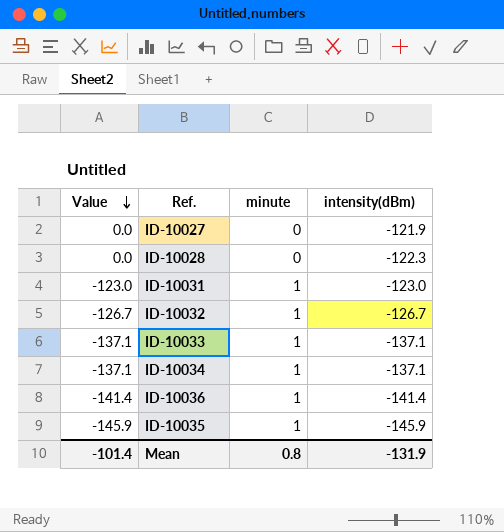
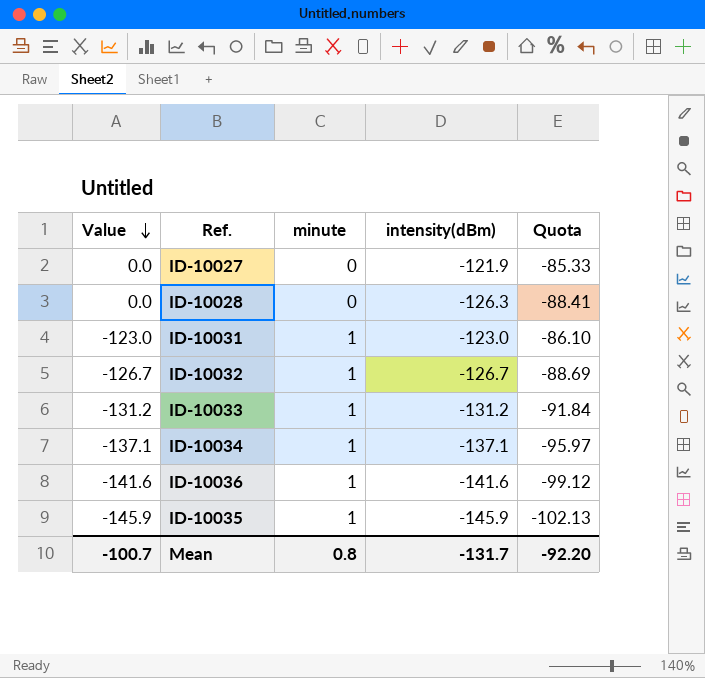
column Quota | formula: none -> [intensity(dBm)] * 0.7
ID-10028 | intensity(dBm): -122.3 -> -126.3
ID-10033 | Value: -137.1 -> -131.2
ID-10033 | intensity(dBm): -137.1 -> -131.2
ID-10036 | Value: -141.4 -> -141.6
ID-10036 | intensity(dBm): -141.4 -> -141.6
Mean | Value: -101.4 -> -100.7
Mean | intensity(dBm): -131.9 -> -131.7

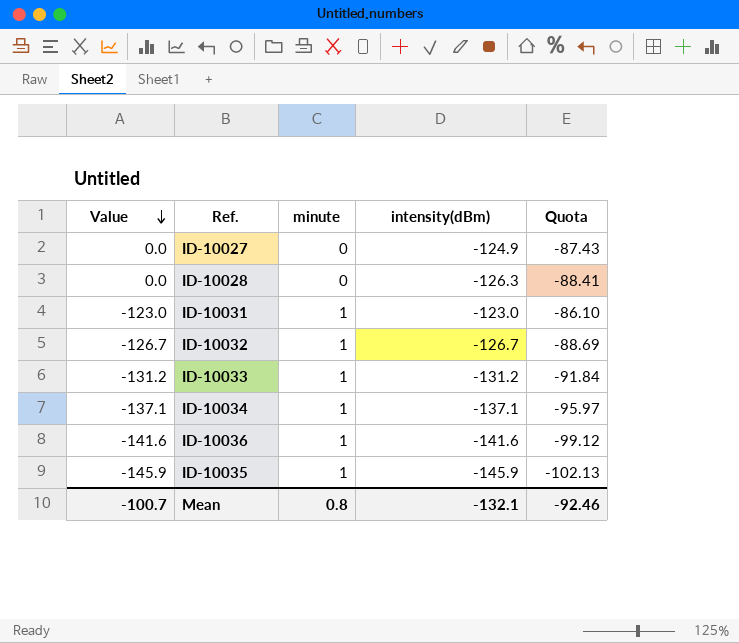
ID-10027 | intensity(dBm): -121.9 -> -124.9
ID-10027 | Quota: -85.33 -> -87.43
Mean | intensity(dBm): -131.7 -> -132.1
Mean | Quota: -92.20 -> -92.46

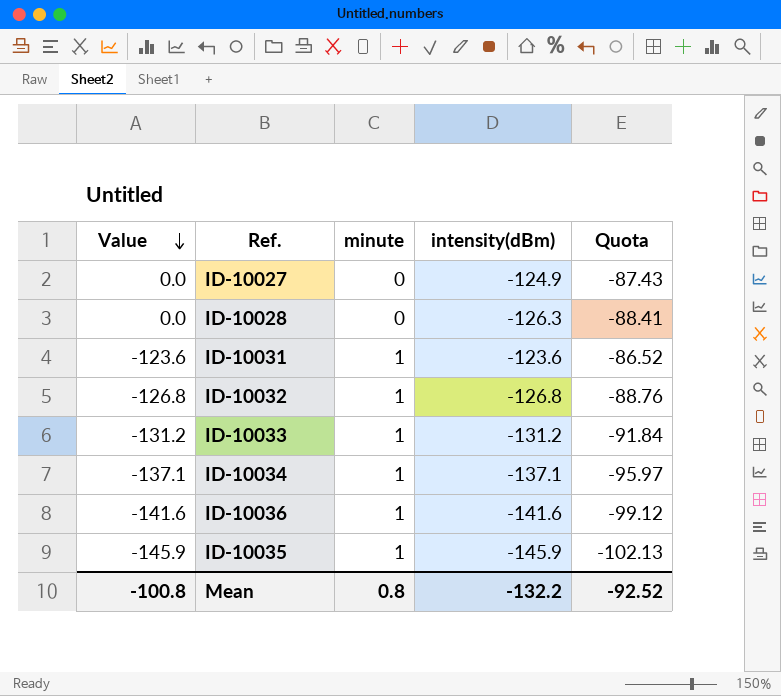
ID-10031 | Value: -123.0 -> -123.6
ID-10031 | intensity(dBm): -123.0 -> -123.6
ID-10031 | Quota: -86.10 -> -86.52
ID-10032 | Value: -126.7 -> -126.8
ID-10032 | intensity(dBm): -126.7 -> -126.8
ID-10032 | Quota: -88.69 -> -88.76
Mean | Value: -100.7 -> -100.8
Mean | intensity(dBm): -132.1 -> -132.2
Mean | Quota: -92.46 -> -92.52

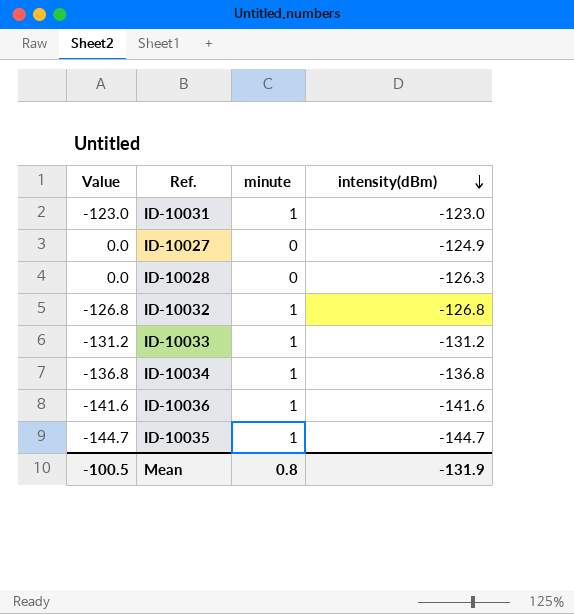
row order: Value descending -> intensity(dBm) descending
column Quota | formula: [intensity(dBm)] * 0.7 -> none
ID-10031 | Value: -123.6 -> -123.0
ID-10031 | intensity(dBm): -123.6 -> -123.0
ID-10034 | Value: -137.1 -> -136.8
ID-10034 | intensity(dBm): -137.1 -> -136.8
ID-10035 | Value: -145.9 -> -144.7
ID-10035 | intensity(dBm): -145.9 -> -144.7
Mean | Value: -100.8 -> -100.5
Mean | intensity(dBm): -132.2 -> -131.9

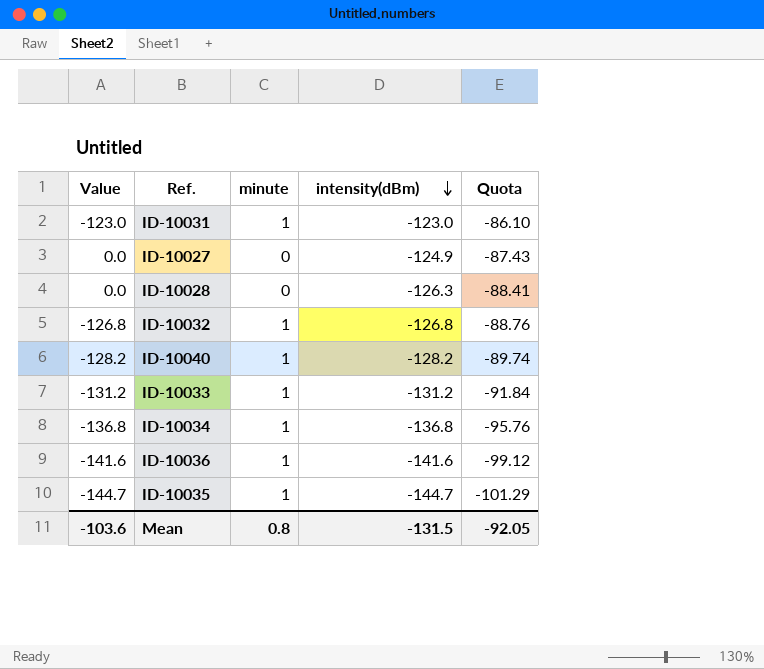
column Quota | formula: none -> [intensity(dBm)] * 0.7
row ID-10040: none -> -128.2 | 1 | -128.2 | -89.74
Mean | Value: -100.5 -> -103.6
Mean | intensity(dBm): -131.9 -> -131.5

